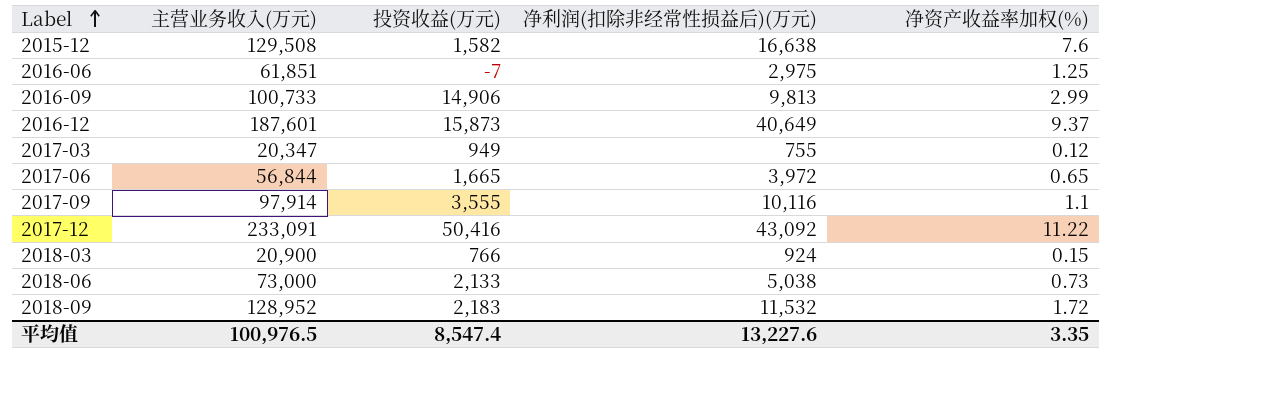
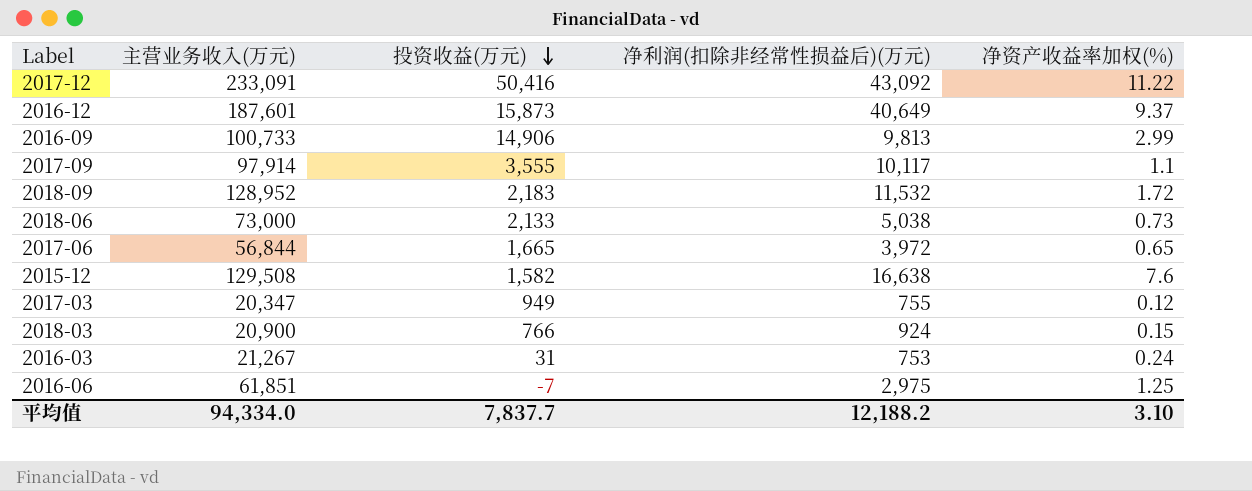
row order: Label ascending -> 投资收益(万元) descending
2017-09 | 净利润(扣除非经常性损益后)(万元): 10,116 -> 10,117
row 2016-03: none -> 21,267 | 31 | 753 | 0.24
平均值 | 主营业务收入(万元): 100,976.5 -> 94,334.0
平均值 | 投资收益(万元): 8,547.4 -> 7,837.7
平均值 | 净利润(扣除非经常性损益后)(万元): 13,227.6 -> 12,188.2
平均值 | 净资产收益率加权(%): 3.35 -> 3.10

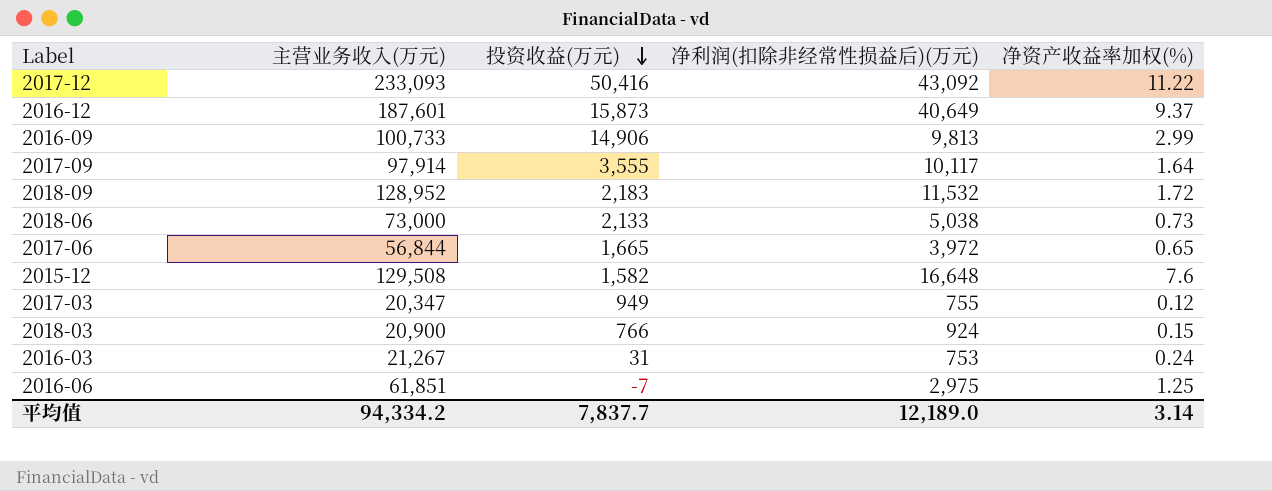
2017-12 | 主营业务收入(万元): 233,091 -> 233,093
2017-09 | 净资产收益率加权(%): 1.1 -> 1.64
2015-12 | 净利润(扣除非经常性损益后)(万元): 16,638 -> 16,648
平均值 | 主营业务收入(万元): 94,334.0 -> 94,334.2
平均值 | 净利润(扣除非经常性损益后)(万元): 12,188.2 -> 12,189.0
平均值 | 净资产收益率加权(%): 3.10 -> 3.14

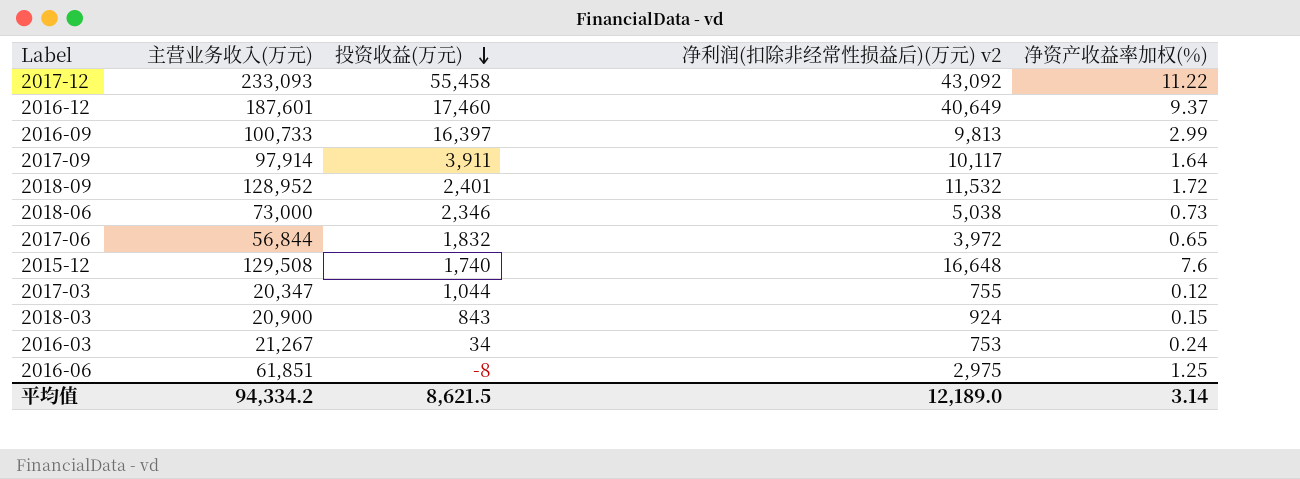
column name: 净利润(扣除非经常性损益后)(万元) -> 净利润(扣除非经常性损益后)(万元) v2
2017-12 | 投资收益(万元): 50,416 -> 55,458
2016-12 | 投资收益(万元): 15,873 -> 17,460
2016-09 | 投资收益(万元): 14,906 -> 16,397
2017-09 | 投资收益(万元): 3,555 -> 3,911
2018-09 | 投资收益(万元): 2,183 -> 2,401
2018-06 | 投资收益(万元): 2,133 -> 2,346
2017-06 | 投资收益(万元): 1,665 -> 1,832
2015-12 | 投资收益(万元): 1,582 -> 1,740
2017-03 | 投资收益(万元): 949 -> 1,044
2018-03 | 投资收益(万元): 766 -> 843
2016-03 | 投资收益(万元): 31 -> 34
2016-06 | 投资收益(万元): -7 -> -8
平均值 | 投资收益(万元): 7,837.7 -> 8,621.5

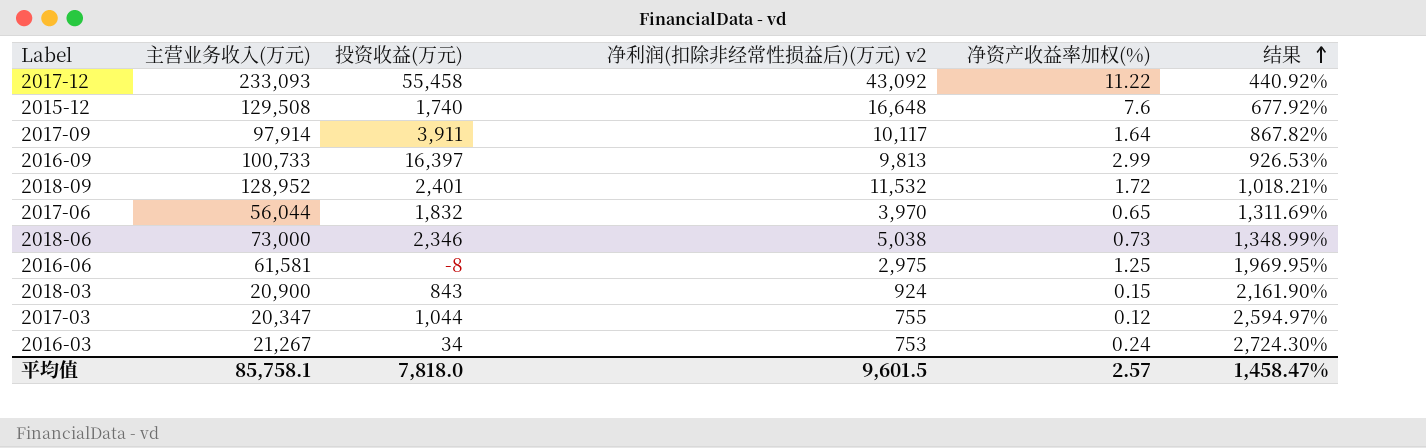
row order: 投资收益(万元) descending -> 结果 ascending
column 结果 | formula: none -> ([主营业务收入(万元)] - [净利润(扣除非经常性损益后)(万元) v2]) / [净利润(扣除非经常性损益后)(万元) v2]
row 2016-12: 187,601 | 17,460 | 40,649 | 9.37 -> none
2017-06 | 主营业务收入(万元): 56,844 -> 56,044
2017-06 | 净利润(扣除非经常性损益后)(万元) v2: 3,972 -> 3,970
2016-06 | 主营业务收入(万元): 61,851 -> 61,581
平均值 | 主营业务收入(万元): 94,334.2 -> 85,758.1
平均值 | 投资收益(万元): 8,621.5 -> 7,818.0
平均值 | 净利润(扣除非经常性损益后)(万元) v2: 12,189.0 -> 9,601.5
平均值 | 净资产收益率加权(%): 3.14 -> 2.57

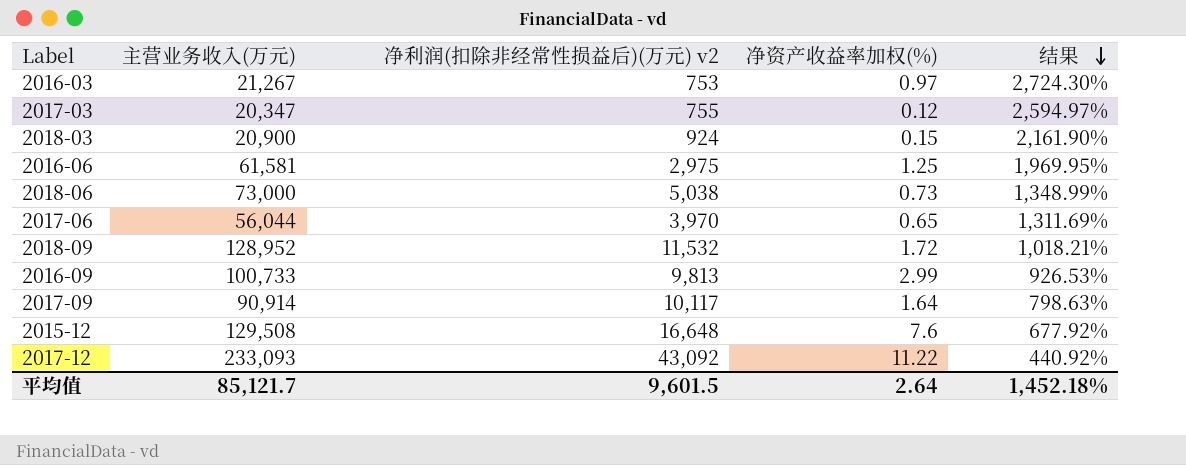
row order: 结果 ascending -> 结果 descending
column 投资收益(万元) | position: 3 -> none
2016-03 | 净资产收益率加权(%): 0.24 -> 0.97
2017-09 | 主营业务收入(万元): 97,914 -> 90,914
2017-09 | 结果: 867.82% -> 798.63%
平均值 | 主营业务收入(万元): 85,758.1 -> 85,121.7
平均值 | 净资产收益率加权(%): 2.57 -> 2.64
平均值 | 结果: 1,458.47% -> 1,452.18%

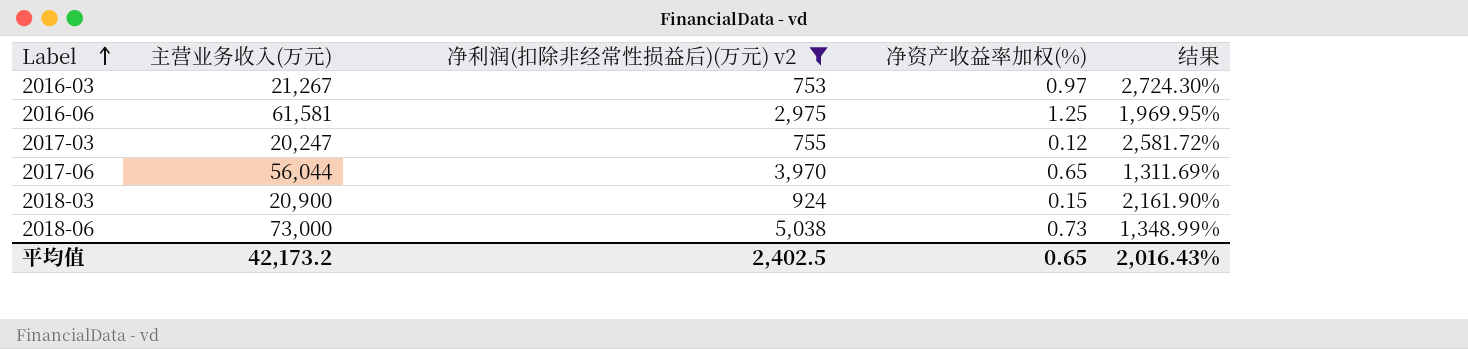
filter: none -> 净利润(扣除非经常性损益后)(万元) v2 <= 5,038
row order: 结果 descending -> Label ascending
2017-03 | 主营业务收入(万元): 20,347 -> 20,247
2017-03 | 结果: 2,594.97% -> 2,581.72%
平均值 | 主营业务收入(万元): 85,121.7 -> 42,173.2
平均值 | 净利润(扣除非经常性损益后)(万元) v2: 9,601.5 -> 2,402.5
平均值 | 净资产收益率加权(%): 2.64 -> 0.65
平均值 | 结果: 1,452.18% -> 2,016.43%

